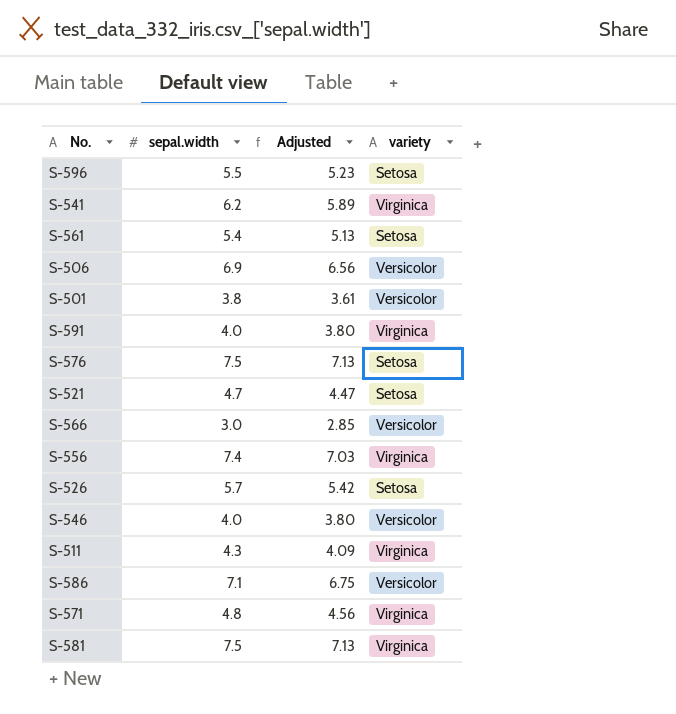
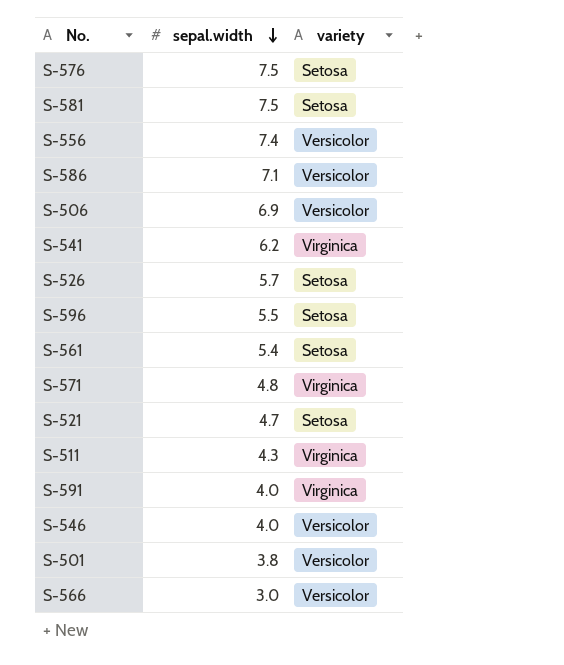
row order: none -> sepal.width descending
column Adjusted | formula: [sepal.width] * 0.95 -> none
S-581 | variety: Virginica -> Setosa
S-556 | variety: Virginica -> Versicolor

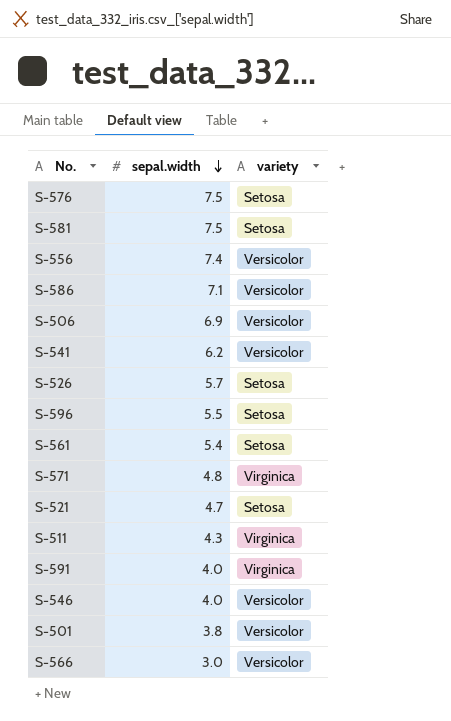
S-541 | variety: Virginica -> Versicolor

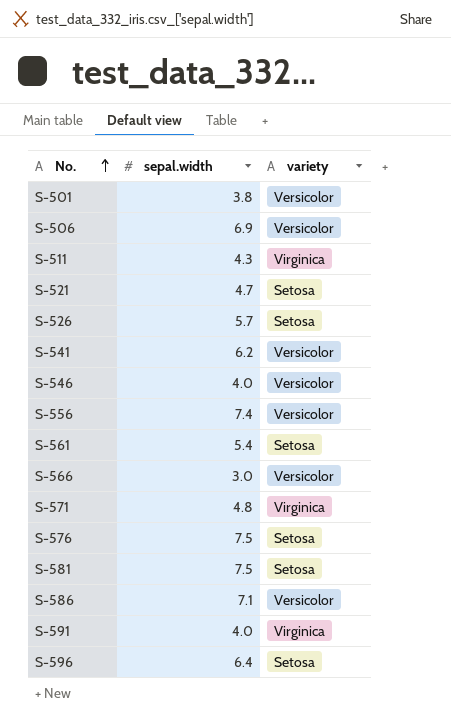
row order: sepal.width descending -> No. ascending
S-596 | sepal.width: 5.5 -> 6.4

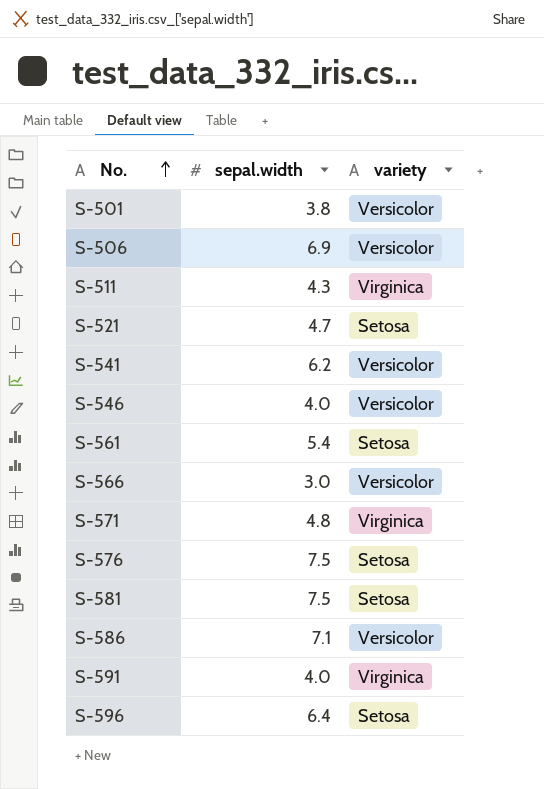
row S-526: 5.7 | Setosa -> none
row S-556: 7.4 | Versicolor -> none

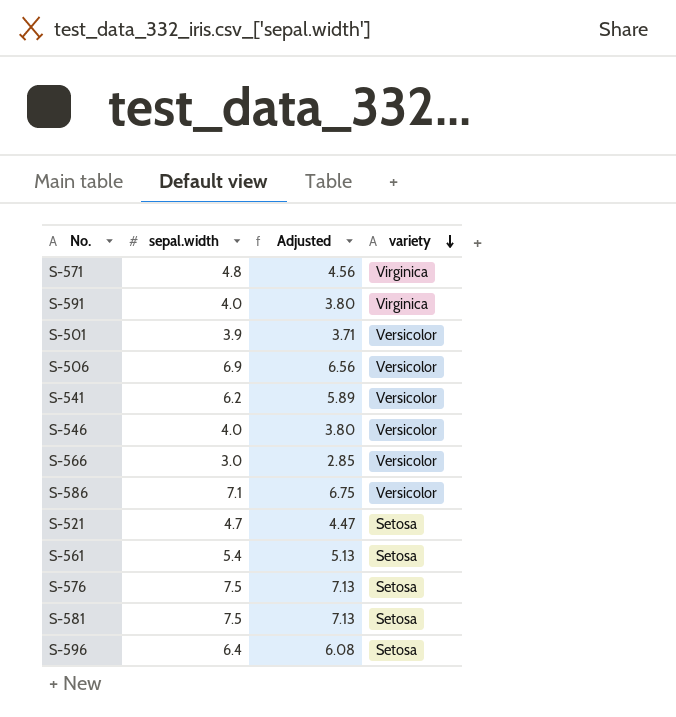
row order: No. ascending -> variety descending
column Adjusted | formula: none -> [sepal.width] * 0.95
row S-511: 4.3 | Virginica -> none
S-501 | sepal.width: 3.8 -> 3.9

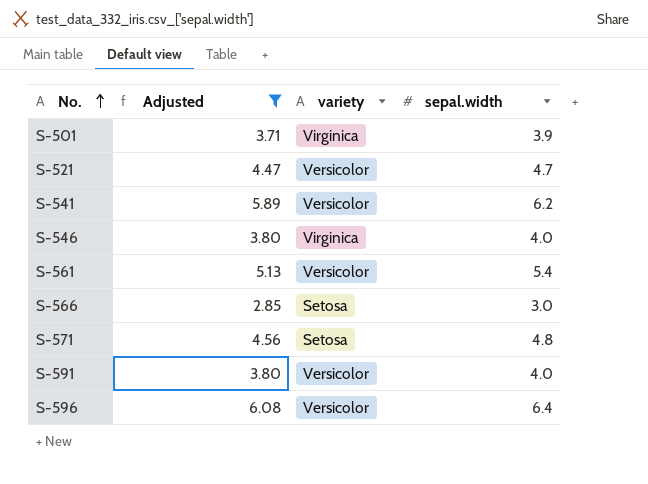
filter: none -> Adjusted <= 6.08
row order: variety descending -> No. ascending
column sepal.width | position: 2 -> 4
S-501 | variety: Versicolor -> Virginica
S-521 | variety: Setosa -> Versicolor
S-546 | variety: Versicolor -> Virginica
S-561 | variety: Setosa -> Versicolor
S-566 | variety: Versicolor -> Setosa
S-571 | variety: Virginica -> Setosa
S-591 | variety: Virginica -> Versicolor
S-596 | variety: Setosa -> Versicolor

